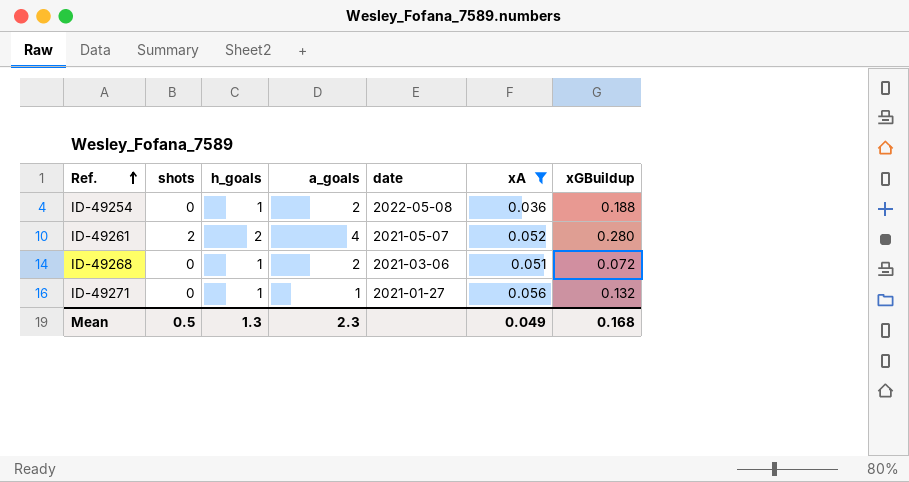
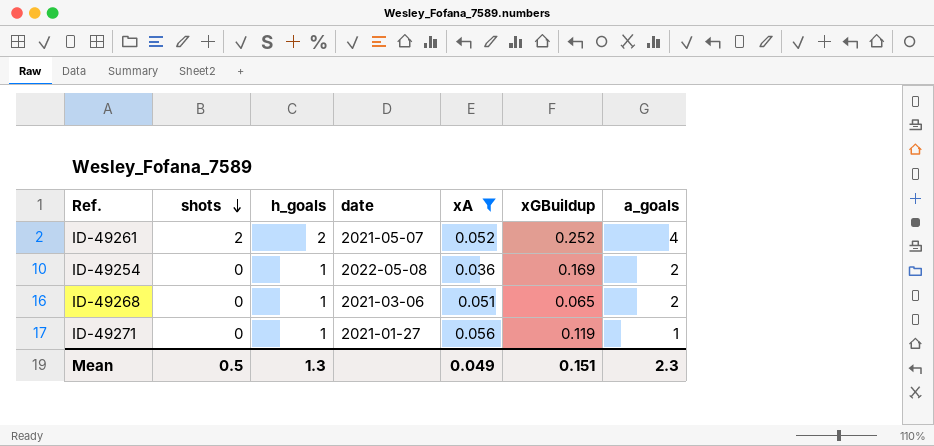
row order: Ref. ascending -> shots descending
column a_goals | position: 4 -> 7
ID-49261 | xGBuildup: 0.280 -> 0.252
ID-49254 | xGBuildup: 0.188 -> 0.169
ID-49268 | xGBuildup: 0.072 -> 0.065
ID-49271 | xGBuildup: 0.132 -> 0.119
Mean | xGBuildup: 0.168 -> 0.151

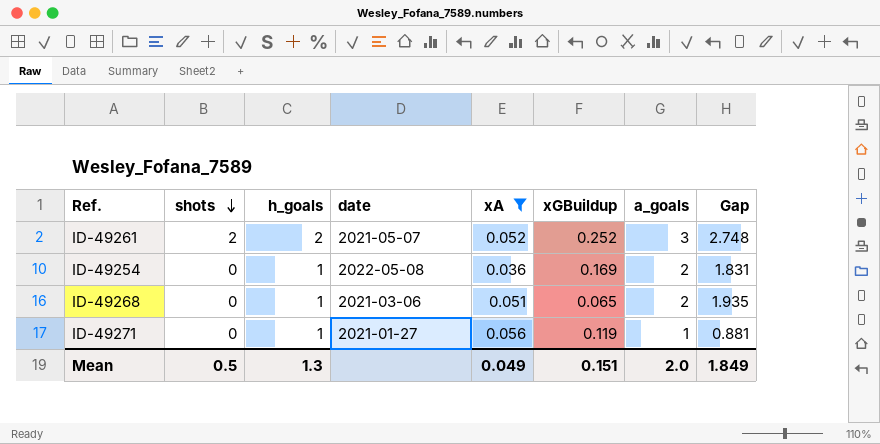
column Gap | formula: none -> [a_goals] - [xGBuildup]
ID-49261 | a_goals: 4 -> 3
Mean | a_goals: 2.3 -> 2.0

